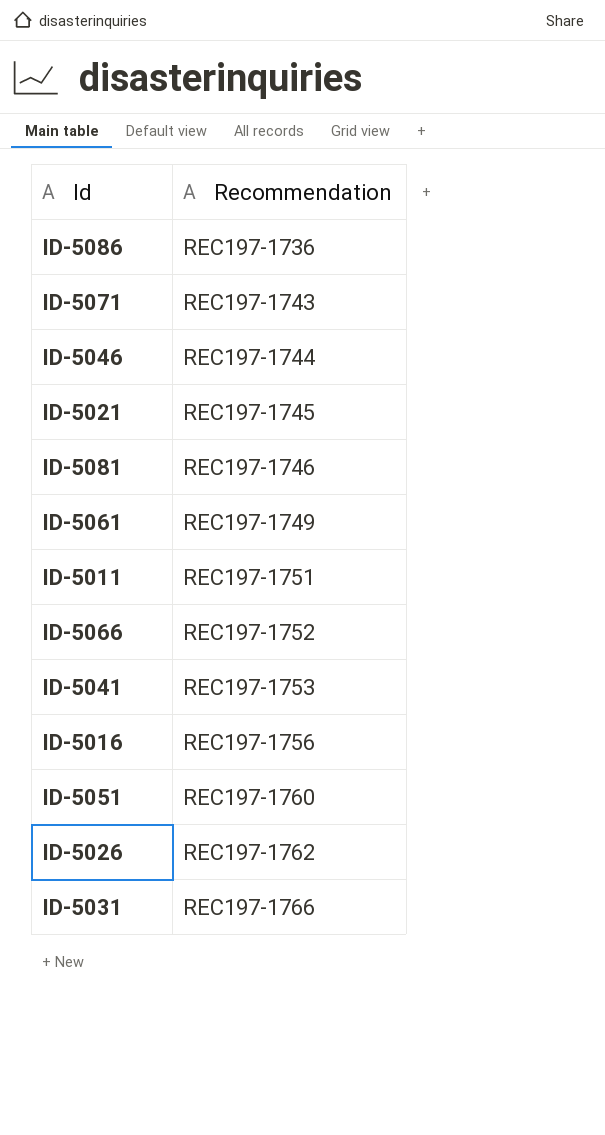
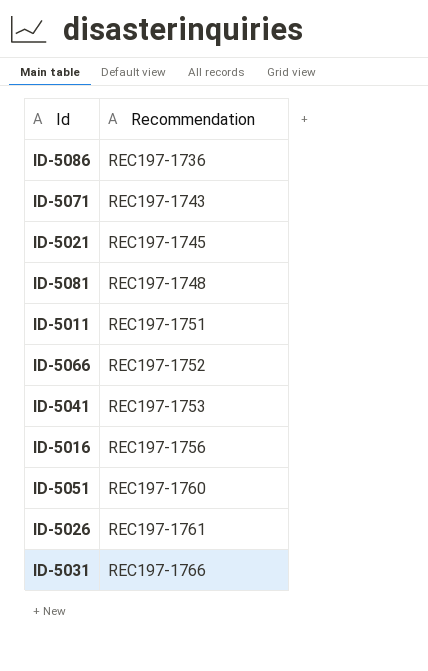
row ID-5046: REC197-1744 -> none
row ID-5061: REC197-1749 -> none
ID-5081 | Recommendation: REC197-1746 -> REC197-1748
ID-5026 | Recommendation: REC197-1762 -> REC197-1761

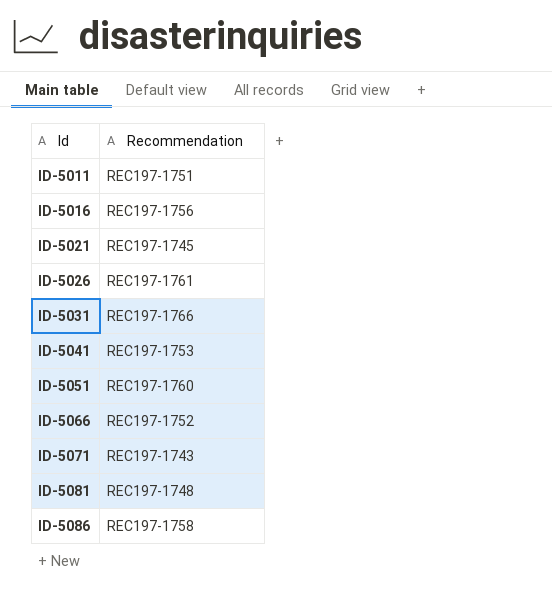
row order: Recommendation ascending -> Id ascending
ID-5086 | Recommendation: REC197-1736 -> REC197-1758

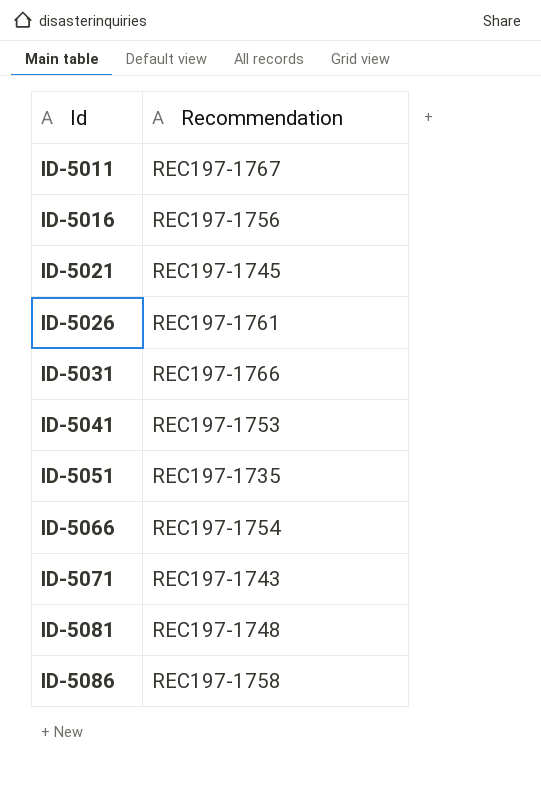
ID-5011 | Recommendation: REC197-1751 -> REC197-1767
ID-5051 | Recommendation: REC197-1760 -> REC197-1735
ID-5066 | Recommendation: REC197-1752 -> REC197-1754

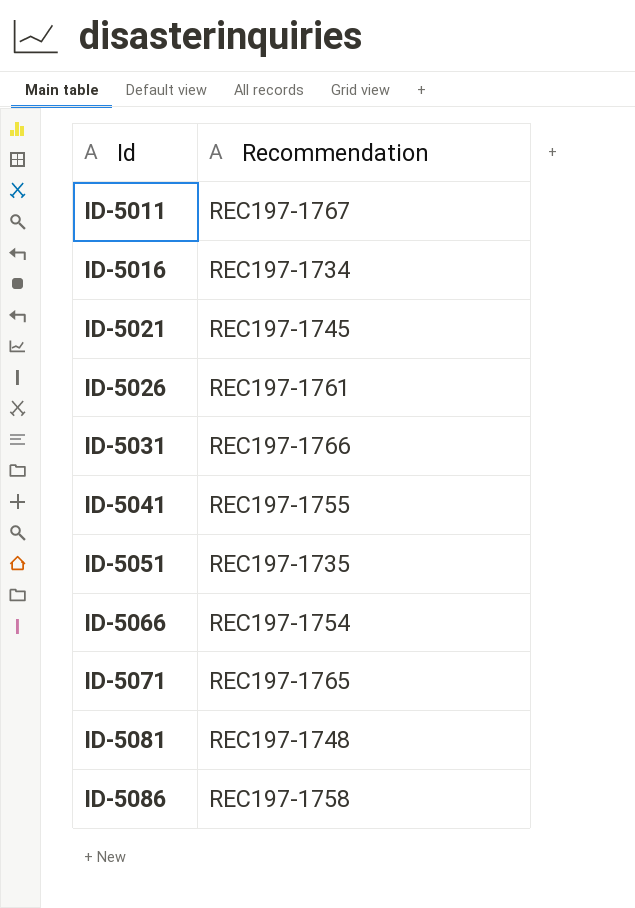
ID-5016 | Recommendation: REC197-1756 -> REC197-1734
ID-5041 | Recommendation: REC197-1753 -> REC197-1755
ID-5071 | Recommendation: REC197-1743 -> REC197-1765

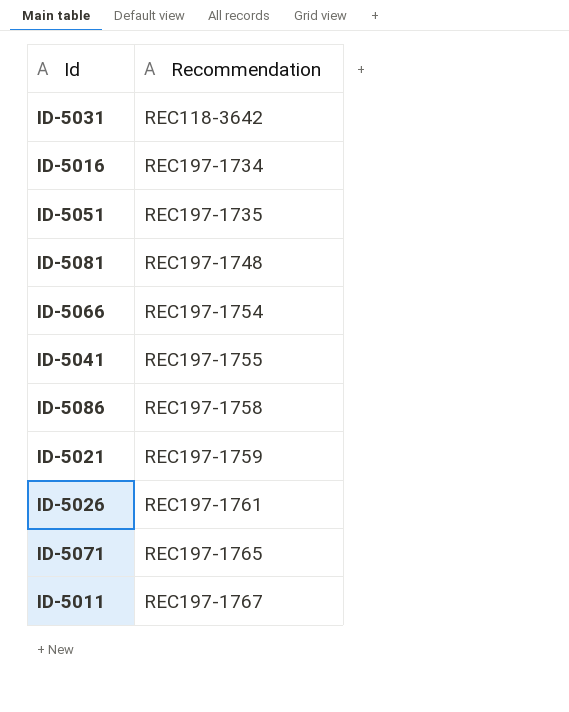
row order: Id ascending -> Recommendation ascending
ID-5031 | Recommendation: REC197-1766 -> REC118-3642
ID-5021 | Recommendation: REC197-1745 -> REC197-1759

